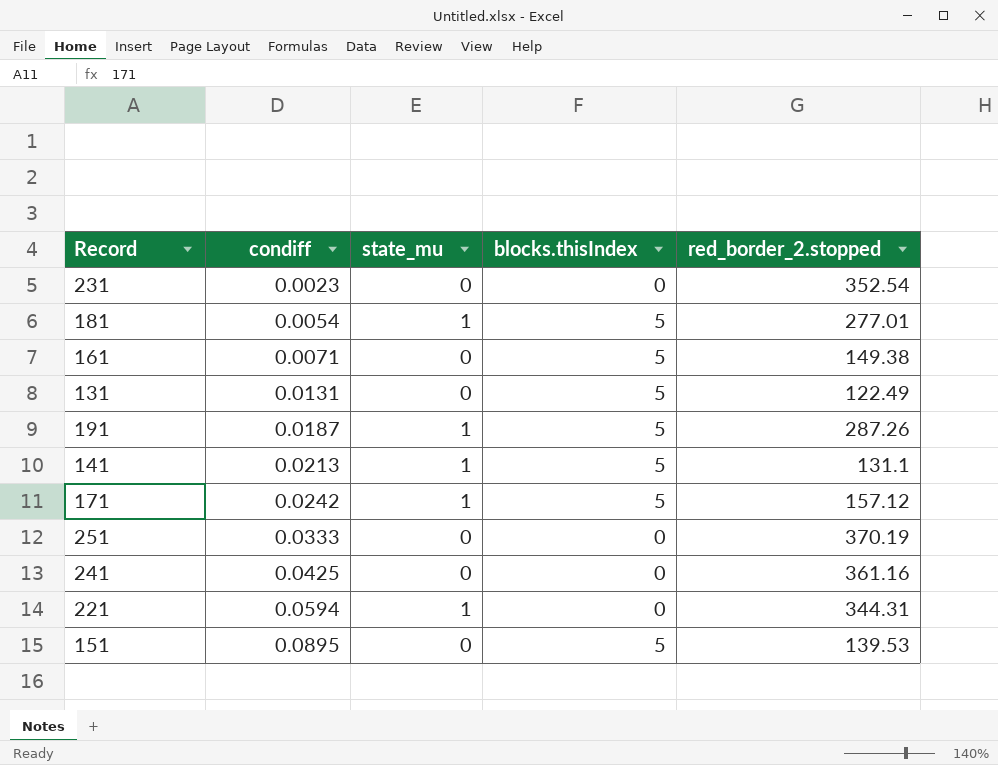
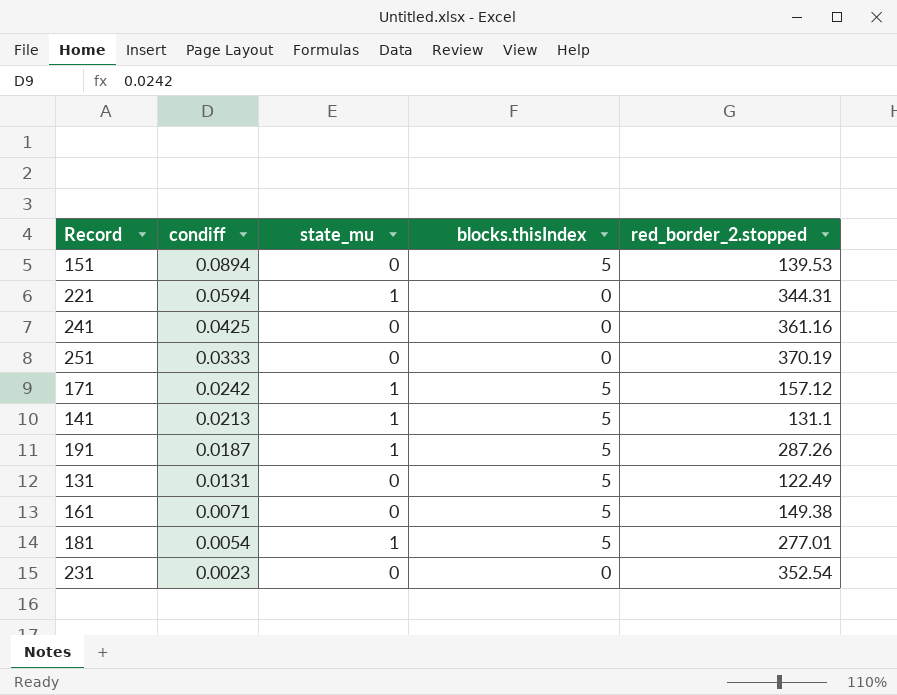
row order: condiff ascending -> condiff descending
151 | condiff: 0.0895 -> 0.0894

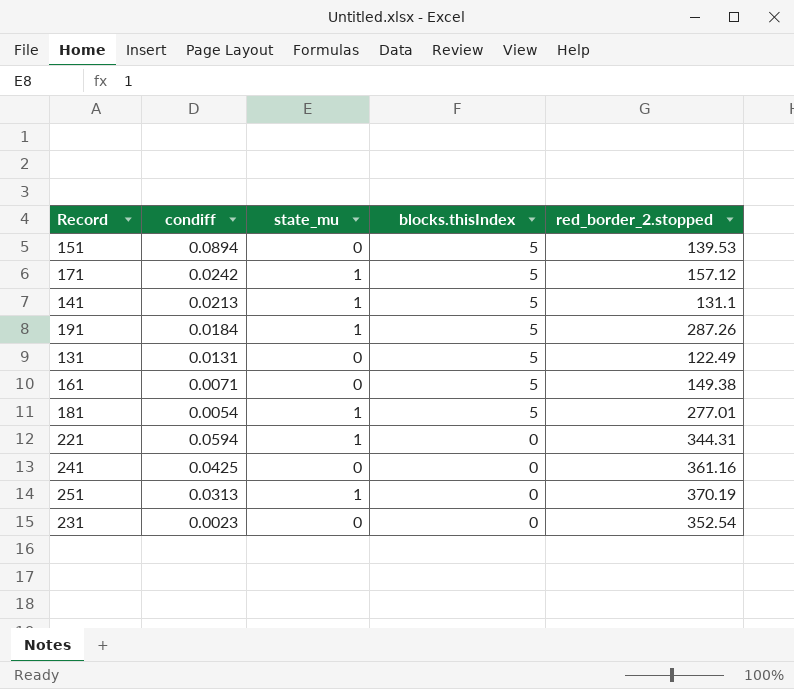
row order: condiff descending -> blocks.thisIndex descending
191 | condiff: 0.0187 -> 0.0184
251 | condiff: 0.0333 -> 0.0313
251 | state_mu: 0 -> 1

